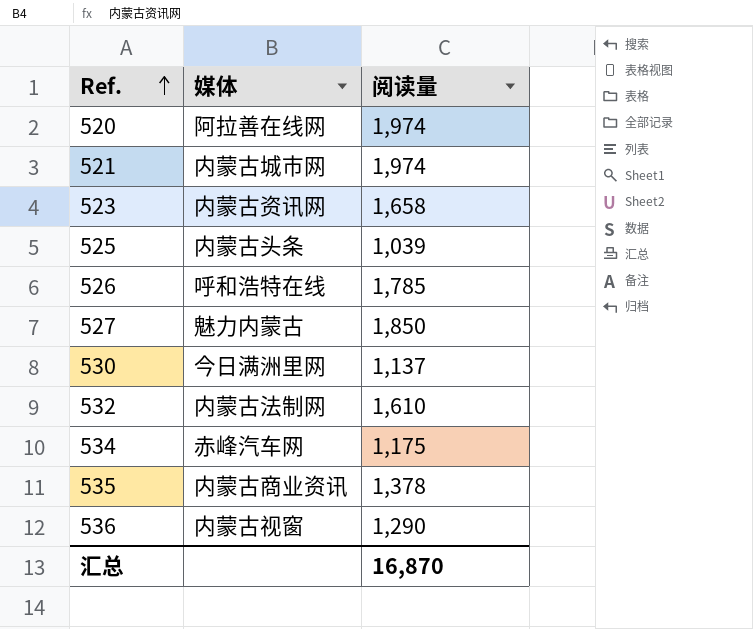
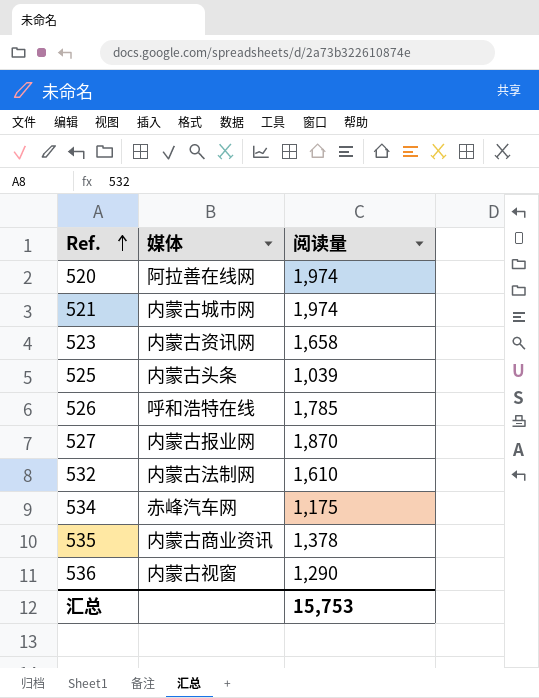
row 530: 今日满洲里网 | 1,137 -> none
527 | 媒体: 魅力内蒙古 -> 内蒙古报业网
527 | 阅读量: 1,850 -> 1,870
汇总 | 阅读量: 16,870 -> 15,753

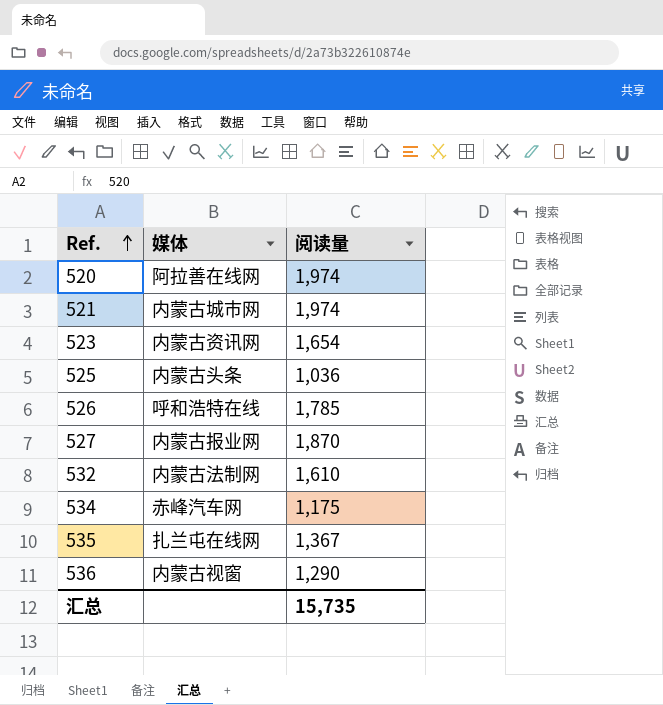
523 | 阅读量: 1,658 -> 1,654
525 | 阅读量: 1,039 -> 1,036
535 | 媒体: 内蒙古商业资讯 -> 扎兰屯在线网
535 | 阅读量: 1,378 -> 1,367
汇总 | 阅读量: 15,753 -> 15,735

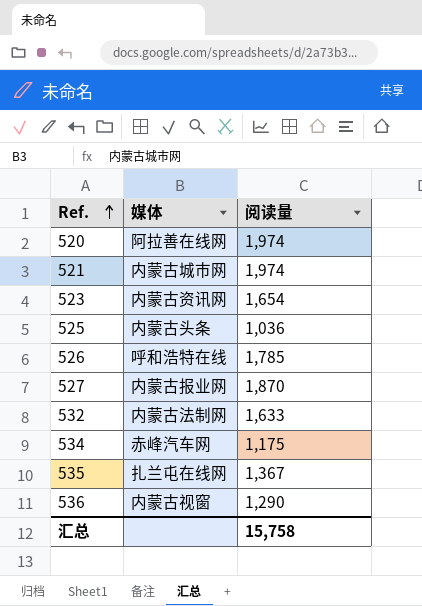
532 | 阅读量: 1,610 -> 1,633
汇总 | 阅读量: 15,735 -> 15,758

